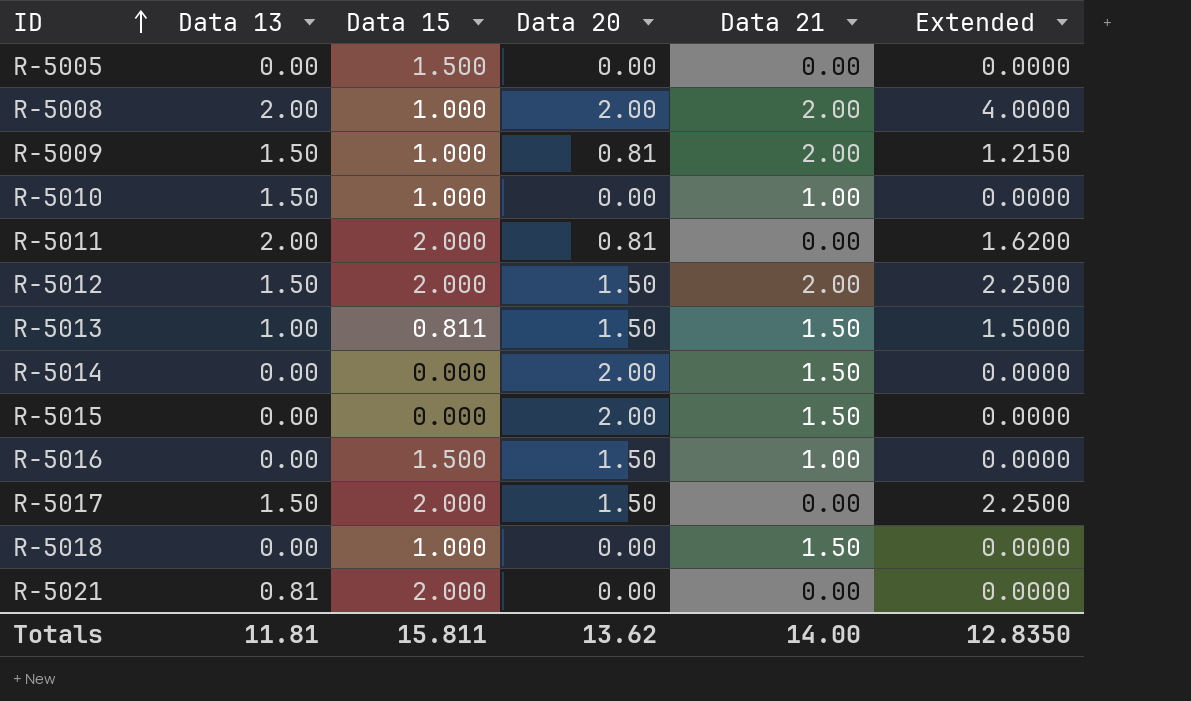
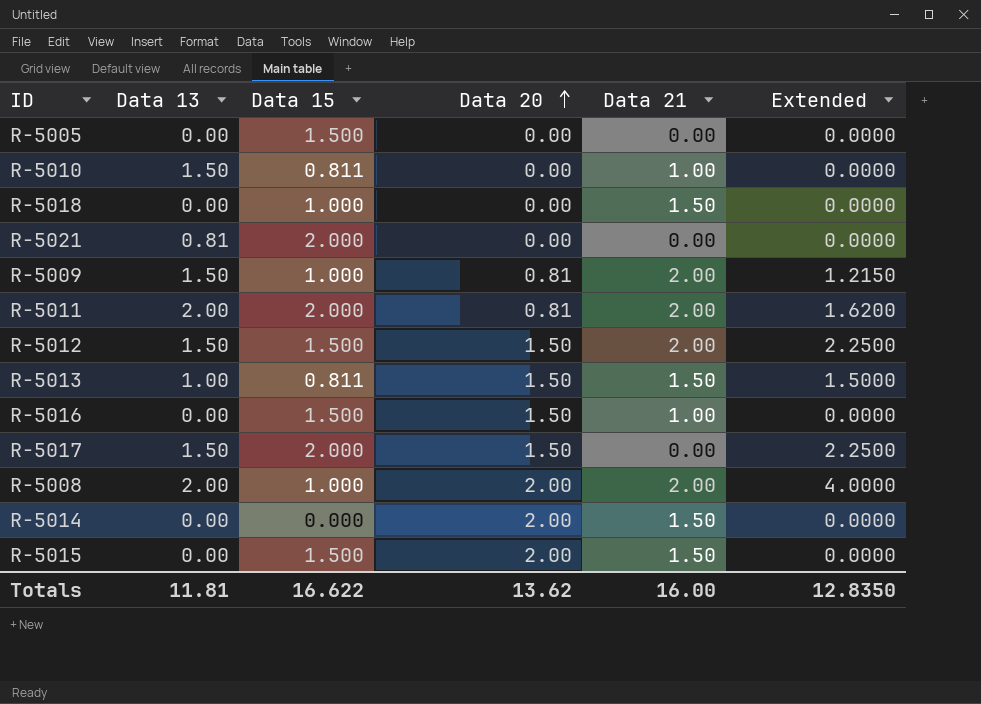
row order: ID ascending -> Data 20 ascending
R-5010 | Data 15: 1.000 -> 0.811
R-5011 | Data 21: 0.00 -> 2.00
R-5012 | Data 15: 2.000 -> 1.500
R-5015 | Data 15: 0.000 -> 1.500
Totals | Data 15: 15.811 -> 16.622
Totals | Data 21: 14.00 -> 16.00

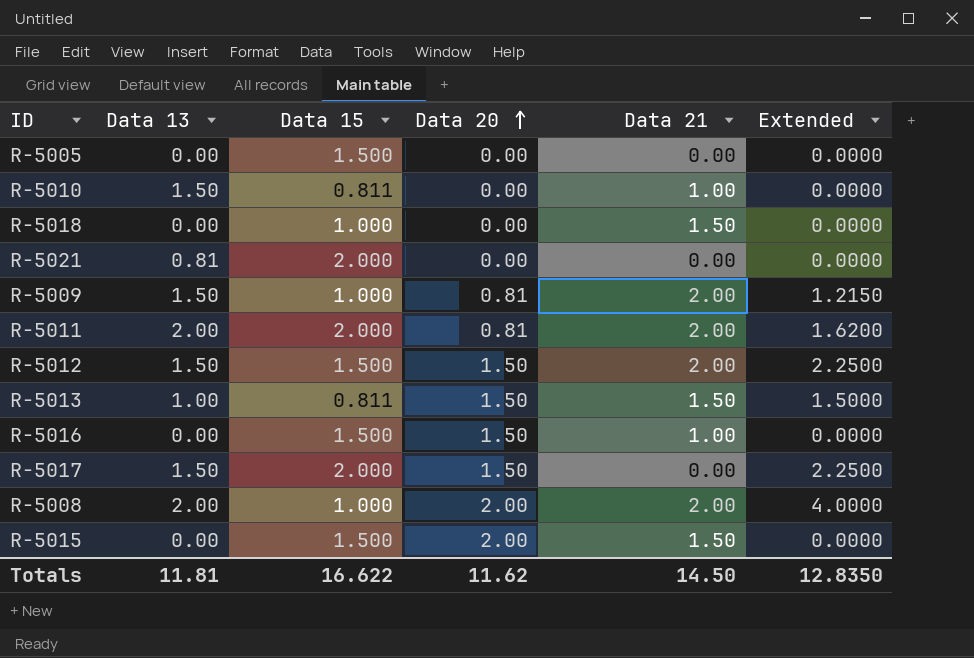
row R-5014: 0.00 | 0.000 | 2.00 | 1.50 | 0.0000 -> none
Totals | Data 20: 13.62 -> 11.62
Totals | Data 21: 16.00 -> 14.50

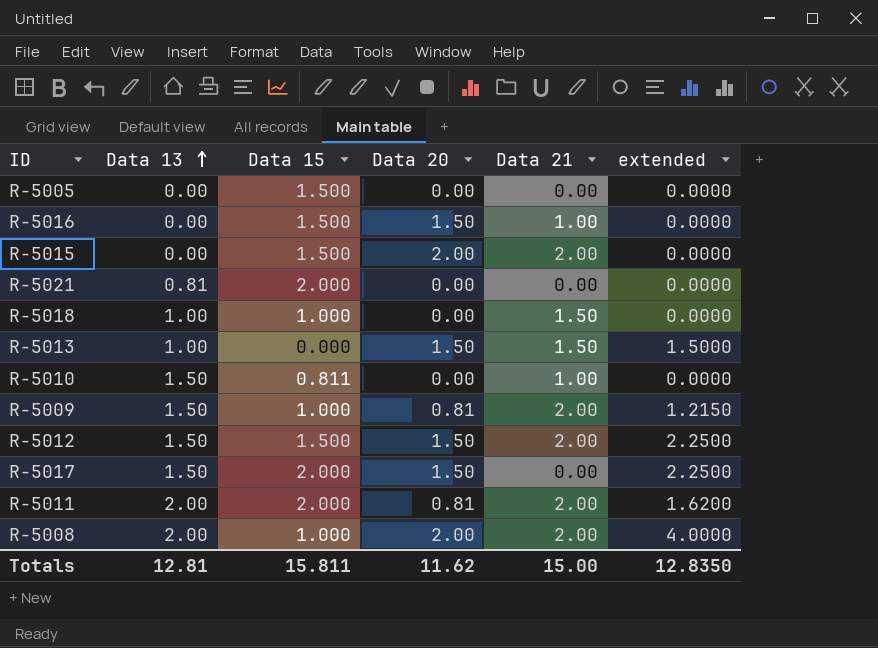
row order: Data 20 ascending -> Data 13 ascending
column name: Extended -> extended
R-5015 | Data 21: 1.50 -> 2.00
R-5018 | Data 13: 0.00 -> 1.00
R-5013 | Data 15: 0.811 -> 0.000
Totals | Data 13: 11.81 -> 12.81
Totals | Data 15: 16.622 -> 15.811
Totals | Data 21: 14.50 -> 15.00

